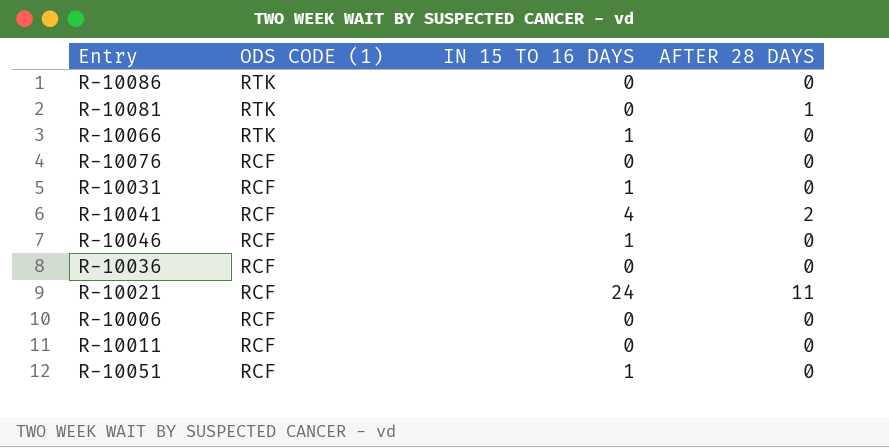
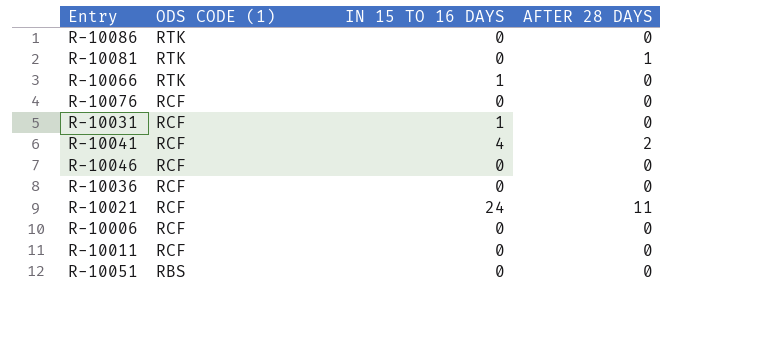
R-10046 | IN 15 TO 16 DAYS: 1 -> 0
R-10051 | ODS CODE (1): RCF -> RBS
R-10051 | IN 15 TO 16 DAYS: 1 -> 0

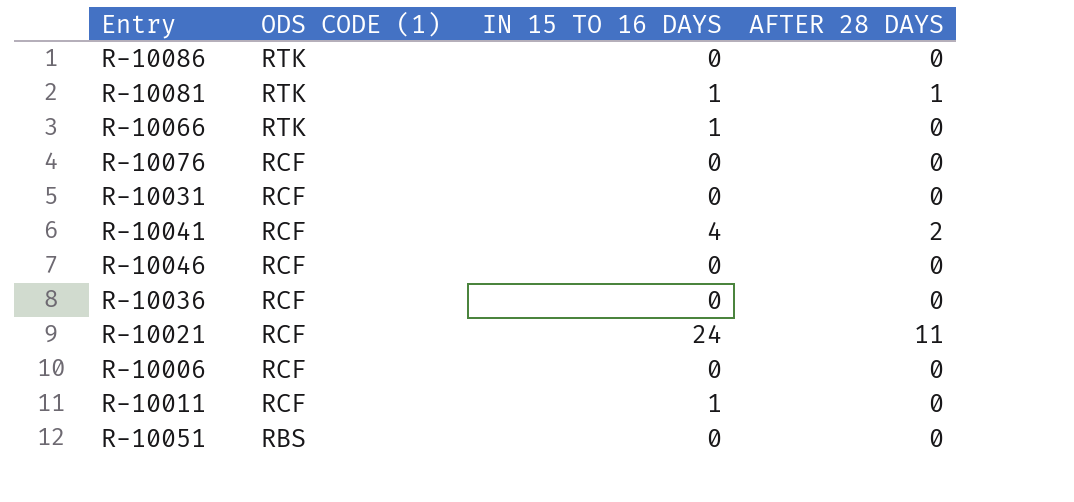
R-10081 | IN 15 TO 16 DAYS: 0 -> 1
R-10031 | IN 15 TO 16 DAYS: 1 -> 0
R-10011 | IN 15 TO 16 DAYS: 0 -> 1

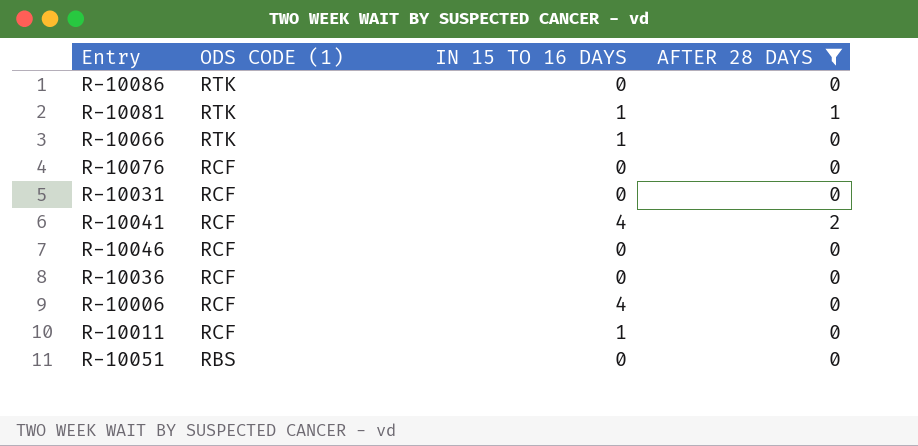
filter: none -> AFTER 28 DAYS != 11
R-10006 | IN 15 TO 16 DAYS: 0 -> 4

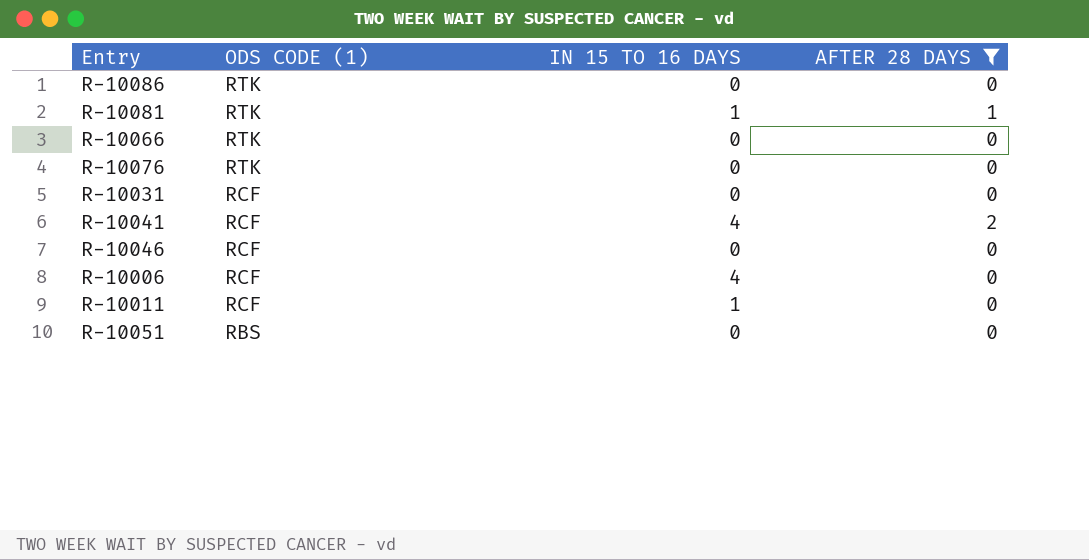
row R-10036: RCF | 0 | 0 -> none
R-10066 | IN 15 TO 16 DAYS: 1 -> 0
R-10076 | ODS CODE (1): RCF -> RTK

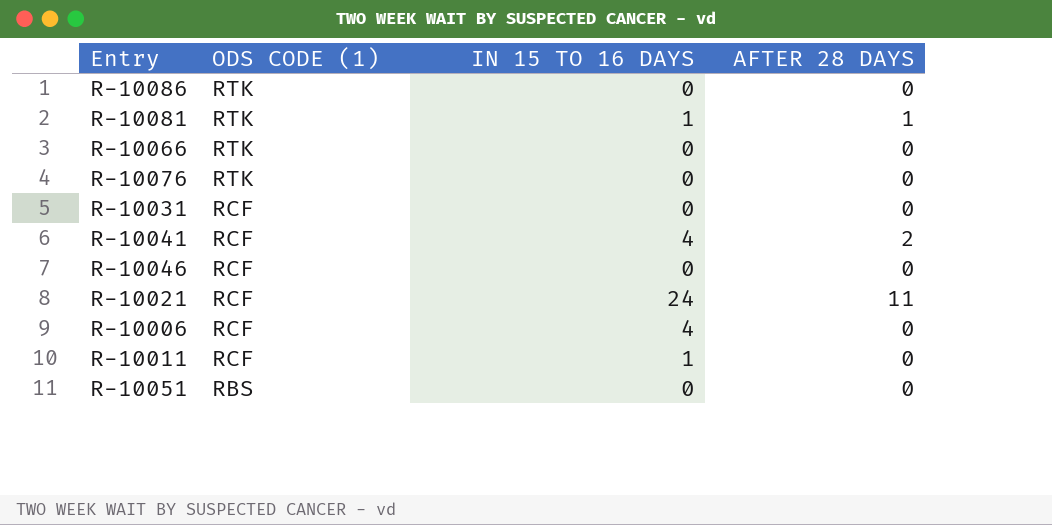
filter: AFTER 28 DAYS != 11 -> none

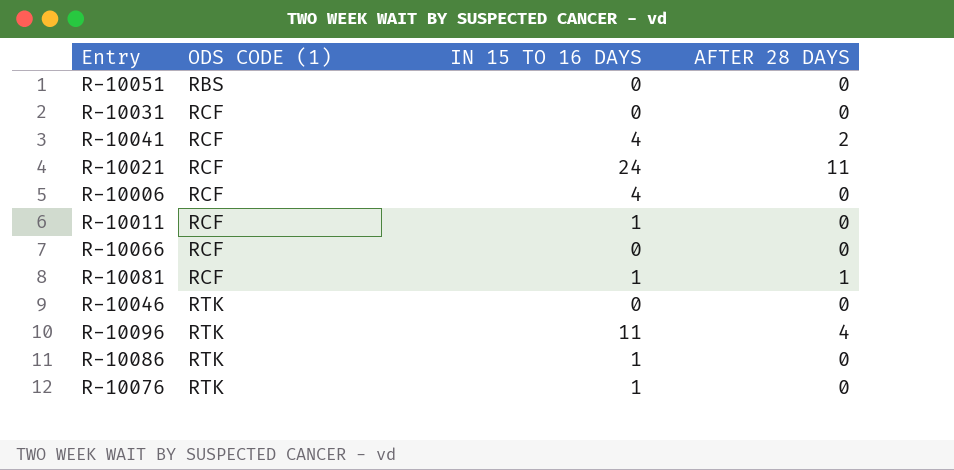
row order: ODS CODE (1) descending -> ODS CODE (1) ascending
R-10066 | ODS CODE (1): RTK -> RCF
R-10081 | ODS CODE (1): RTK -> RCF
R-10046 | ODS CODE (1): RCF -> RTK
row R-10096: none -> RTK | 11 | 4
R-10086 | IN 15 TO 16 DAYS: 0 -> 1
R-10076 | IN 15 TO 16 DAYS: 0 -> 1

